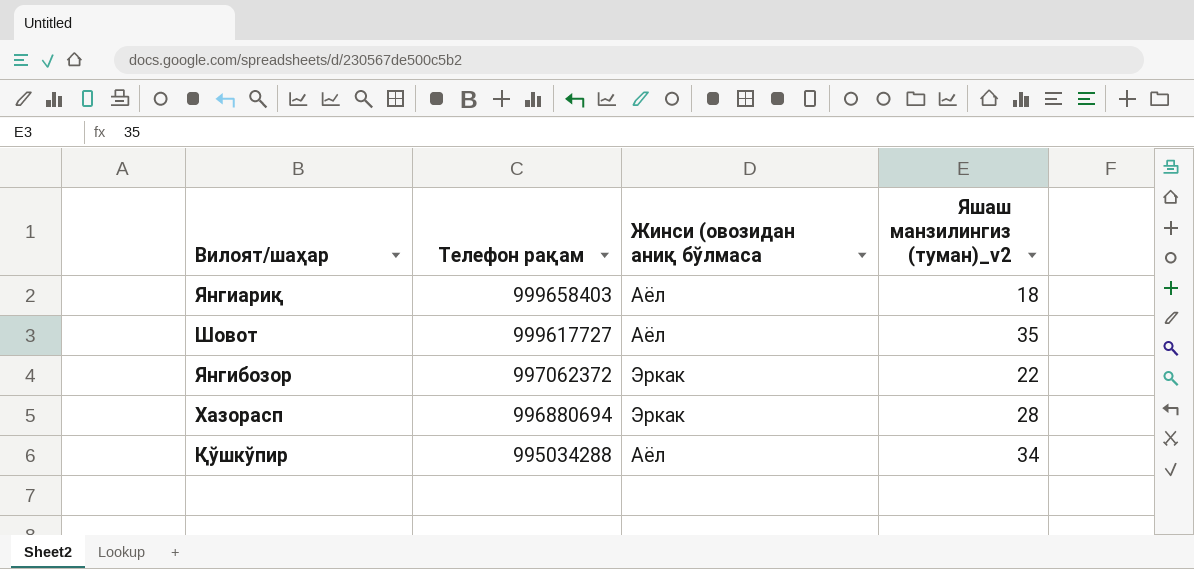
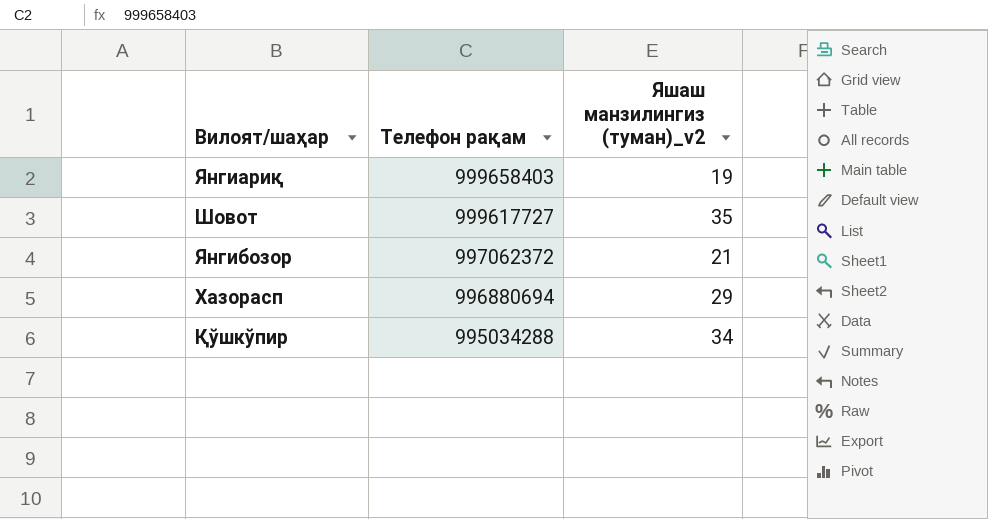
column Жинси (овозидан аниқ бўлмаса | position: 3 -> none
Янгиариқ | Яшаш манзилингиз (туман)_v2: 18 -> 19
Янгибозор | Яшаш манзилингиз (туман)_v2: 22 -> 21
Хазорасп | Яшаш манзилингиз (туман)_v2: 28 -> 29

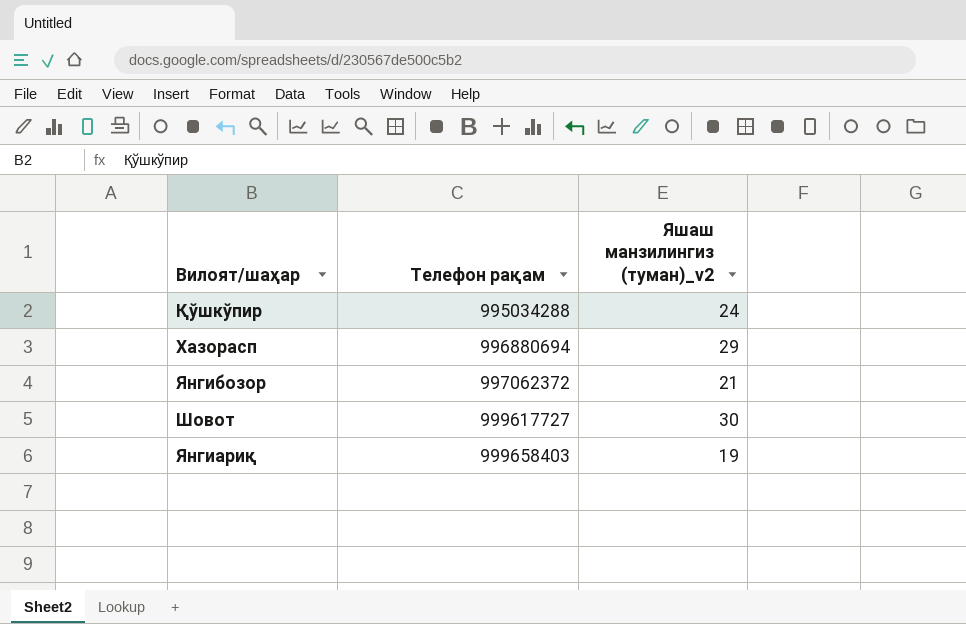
row order: Телефон рақам descending -> Телефон рақам ascending
Қўшкўпир | Яшаш манзилингиз (туман)_v2: 34 -> 24
Шовот | Яшаш манзилингиз (туман)_v2: 35 -> 30

